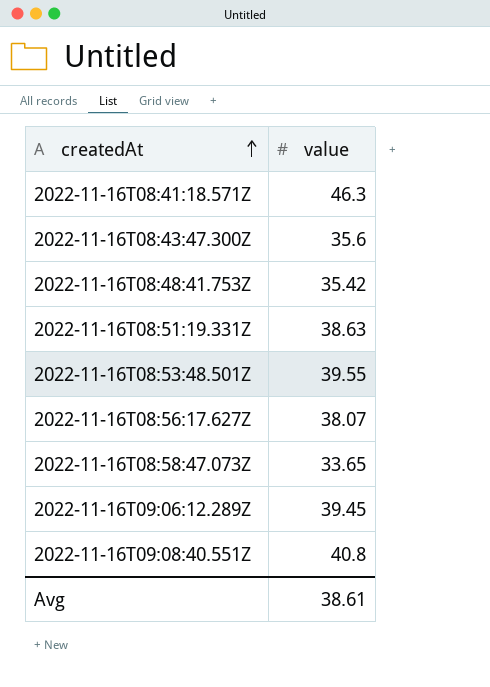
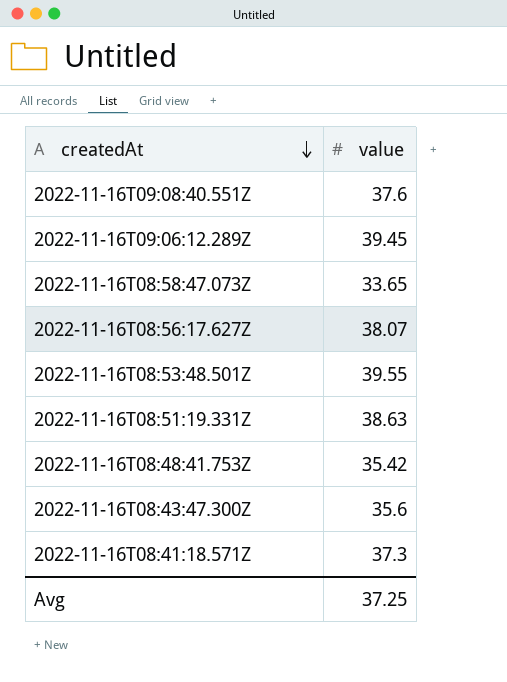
row order: createdAt ascending -> createdAt descending
2022-11-16T09:08:40.551Z | value: 40.8 -> 37.6
2022-11-16T08:41:18.571Z | value: 46.3 -> 37.3
Avg | value: 38.61 -> 37.25

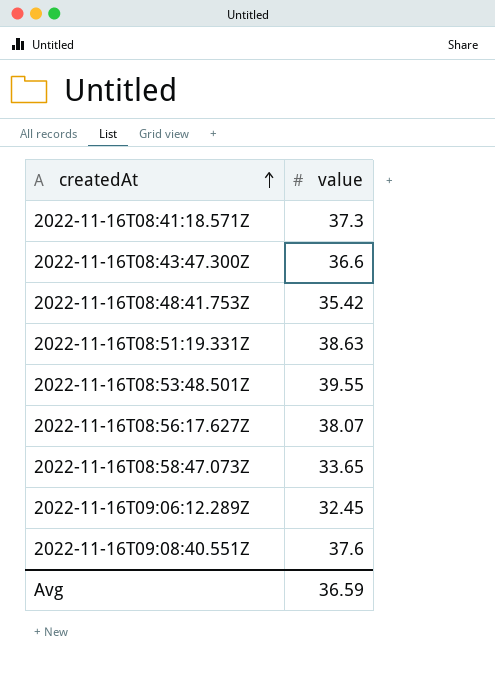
row order: createdAt descending -> createdAt ascending
2022-11-16T08:43:47.300Z | value: 35.6 -> 36.6
2022-11-16T09:06:12.289Z | value: 39.45 -> 32.45
Avg | value: 37.25 -> 36.59

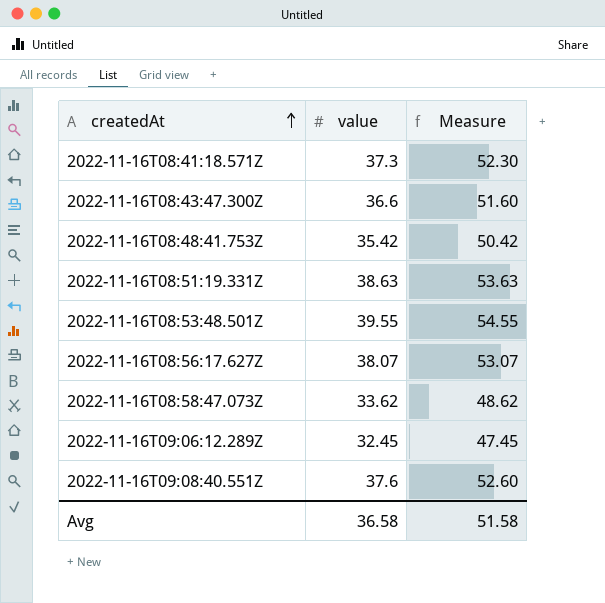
column Measure | formula: none -> [value] + 15
2022-11-16T08:58:47.073Z | value: 33.65 -> 33.62
Avg | value: 36.59 -> 36.58

